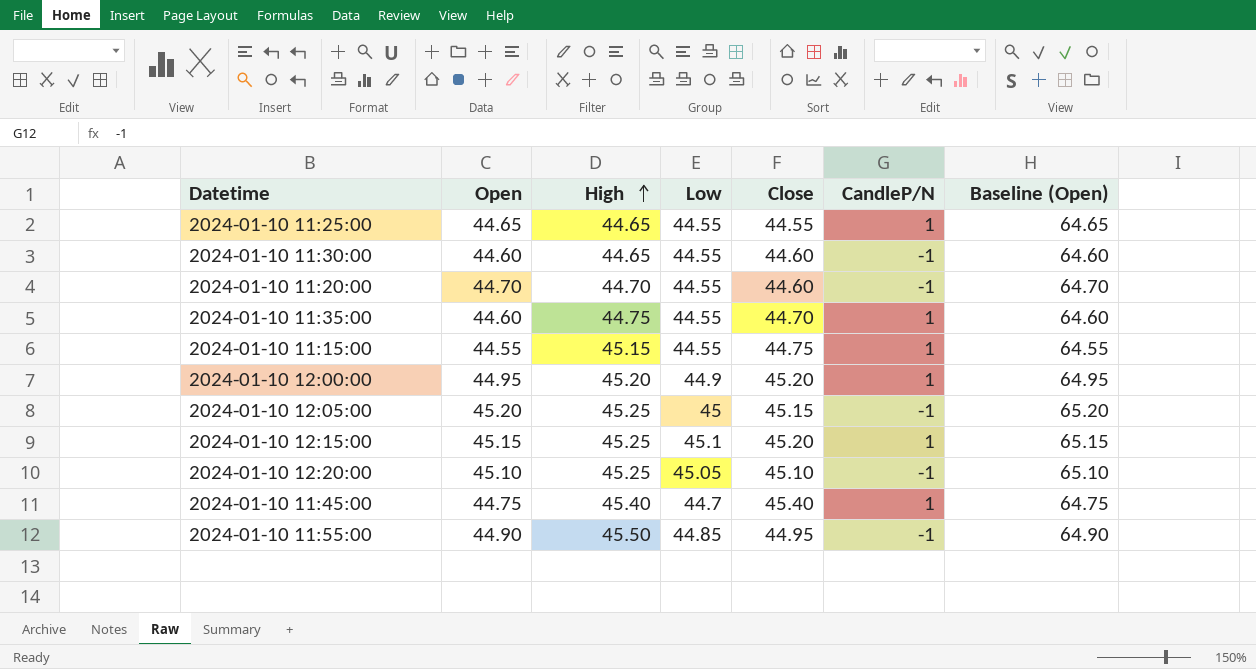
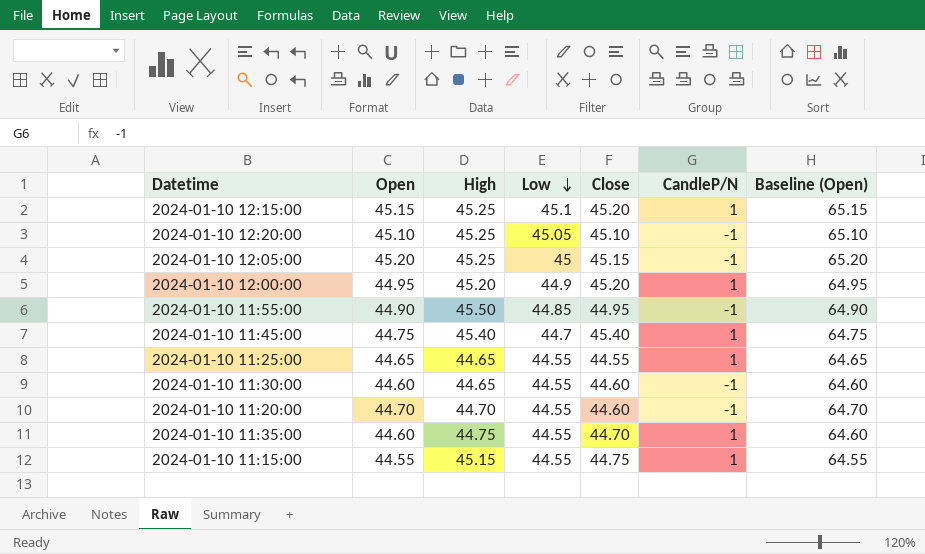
row order: High ascending -> Low descending

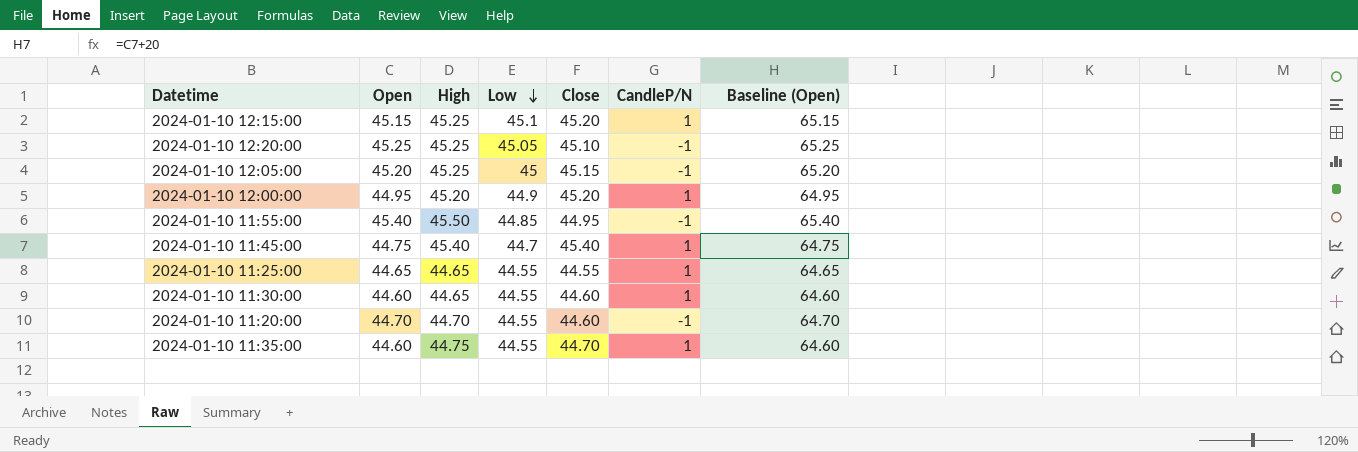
row 2024-01-10 11:15:00: 44.55 | 45.15 | 44.55 | 44.75 | 1 | 64.55 -> none
2024-01-10 12:20:00 | Open: 45.10 -> 45.25
2024-01-10 12:20:00 | Baseline (Open): 65.10 -> 65.25
2024-01-10 11:55:00 | Open: 44.90 -> 45.40
2024-01-10 11:55:00 | Baseline (Open): 64.90 -> 65.40
2024-01-10 11:30:00 | CandleP/N: -1 -> 1

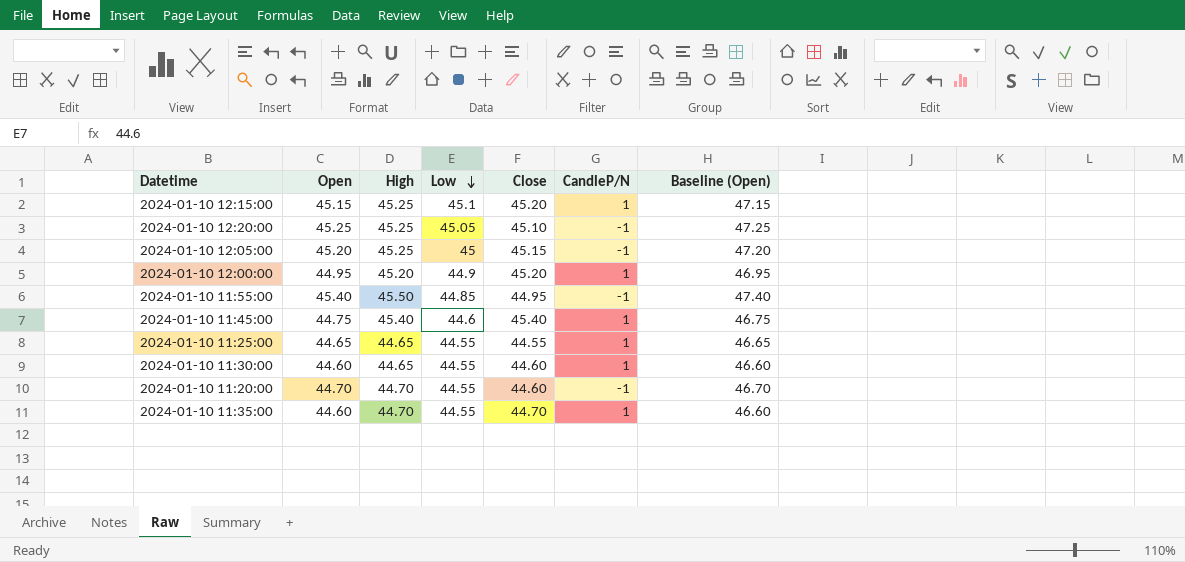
column Baseline (Open) | formula: [Open] + 20 -> [Open] + 2
2024-01-10 11:45:00 | Low: 44.7 -> 44.6
2024-01-10 11:35:00 | High: 44.75 -> 44.70

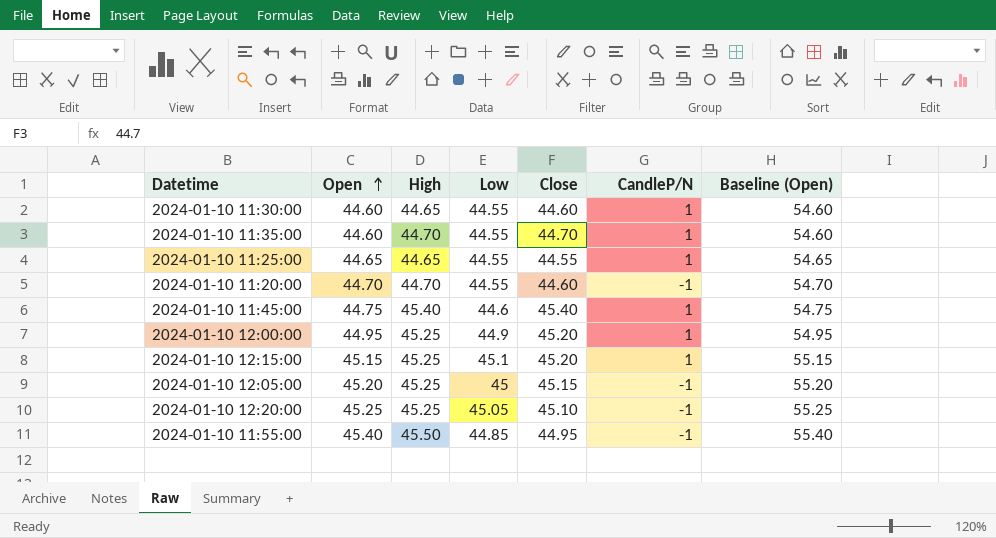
row order: Low descending -> Open ascending
column Baseline (Open) | formula: [Open] + 2 -> [Open] + 10
2024-01-10 12:00:00 | High: 45.20 -> 45.25

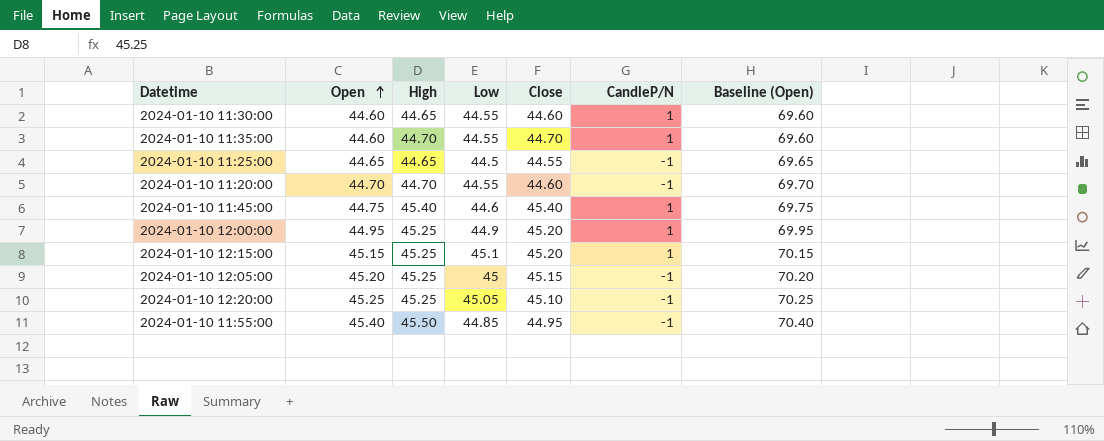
column Baseline (Open) | formula: [Open] + 10 -> [Open] + 25
2024-01-10 11:25:00 | Low: 44.55 -> 44.5
2024-01-10 11:25:00 | CandleP/N: 1 -> -1

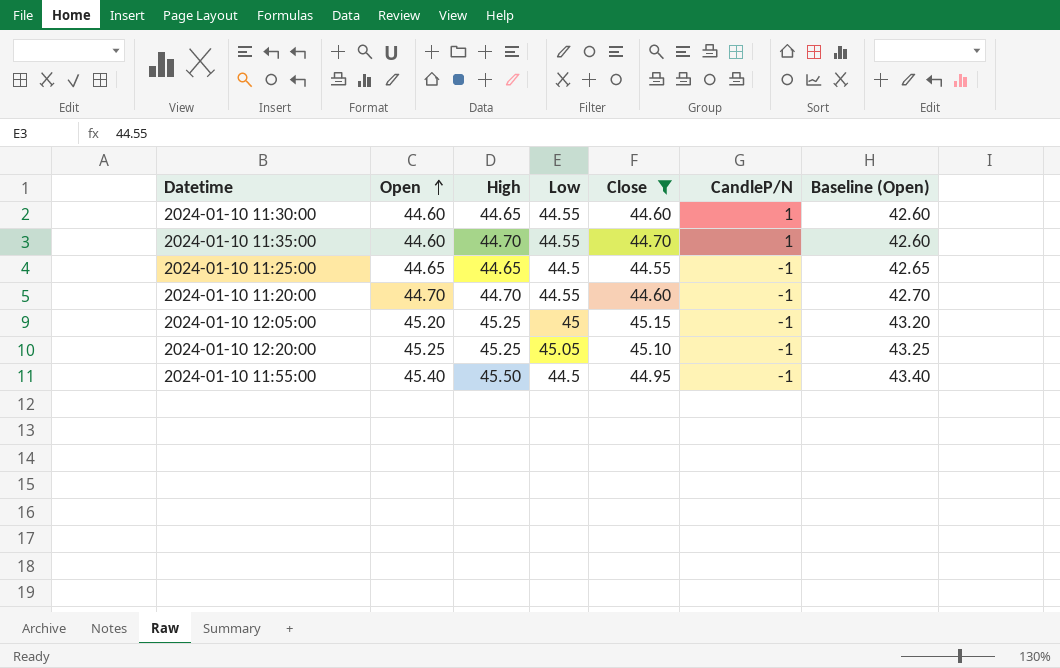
filter: none -> Close <= 45.15
column Baseline (Open) | formula: [Open] + 25 -> [Open] - 2
2024-01-10 11:55:00 | Low: 44.85 -> 44.5

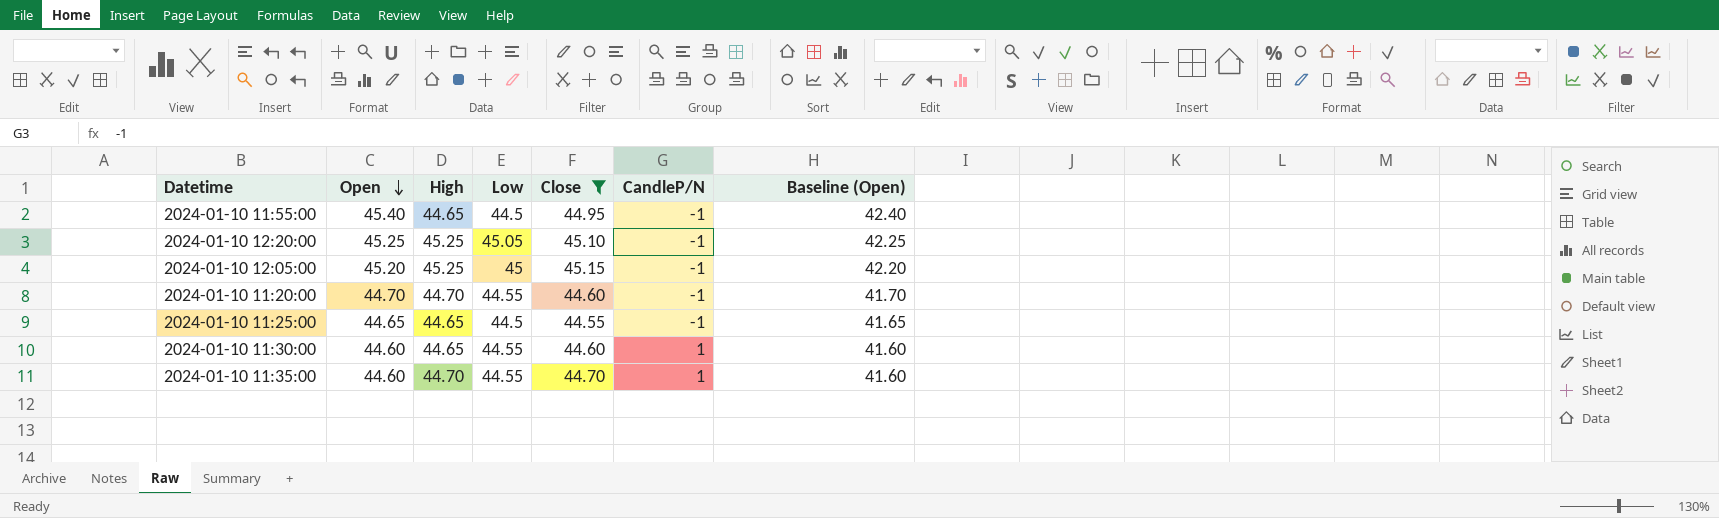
row order: Open ascending -> Open descending
column Baseline (Open) | formula: [Open] - 2 -> [Open] - 3
2024-01-10 11:55:00 | High: 45.50 -> 44.65

